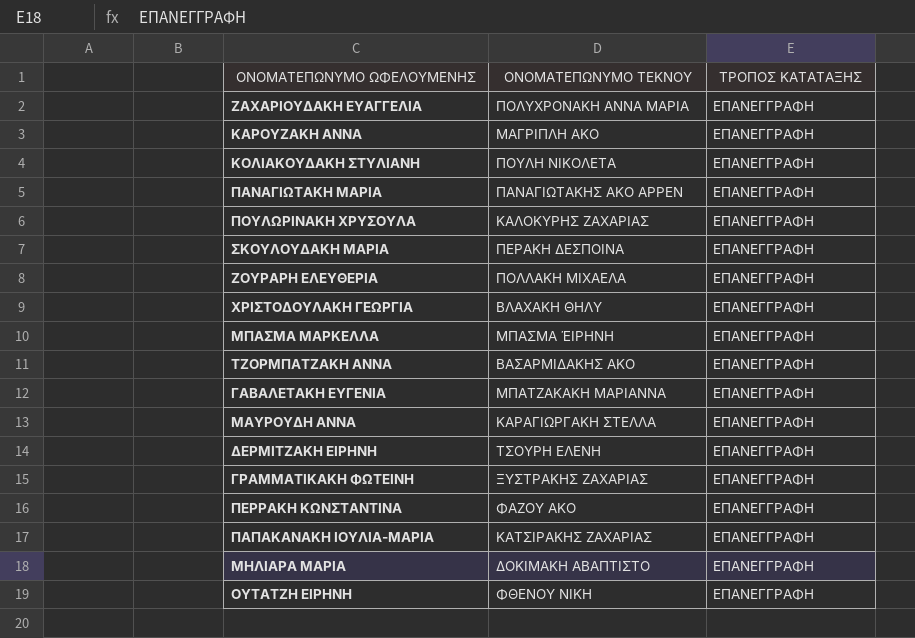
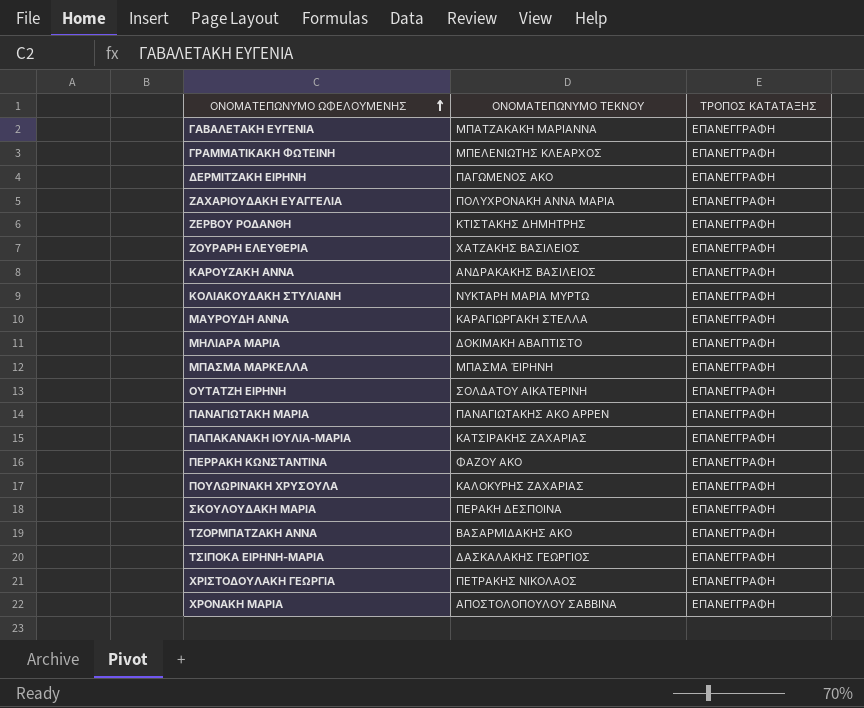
row order: none -> ΟΝΟΜΑΤΕΠΩΝΥΜΟ ΩΦΕΛΟΥΜΕΝΗΣ ascending
ΓΡΑΜΜΑΤΙΚΑΚΗ ΦΩΤΕΙΝΗ | ΟΝΟΜΑΤΕΠΩΝΥΜΟ ΤΕΚΝΟΥ: ΞΥΣΤΡΑΚΗΣ ΖΑΧΑΡΙΑΣ -> ΜΠΕΛΕΝΙΩΤΗΣ ΚΛΕΑΡΧΟΣ
ΔΕΡΜΙΤΖΑΚΗ ΕΙΡΗΝΗ | ΟΝΟΜΑΤΕΠΩΝΥΜΟ ΤΕΚΝΟΥ: ΤΣΟΥΡΗ ΕΛΕΝΗ -> ΠΑΓΩΜΕΝΟΣ ΑΚΟ
row ΖΕΡΒΟΥ ΡΟΔΑΝΘΗ: none -> ΚΤΙΣΤΑΚΗΣ ΔΗΜΗΤΡΗΣ | ΕΠΑΝΕΓΓΡΑΦΗ
ΖΟΥΡΑΡΗ ΕΛΕΥΘΕΡΙΑ | ΟΝΟΜΑΤΕΠΩΝΥΜΟ ΤΕΚΝΟΥ: ΠΟΛΛΑΚΗ ΜΙΧΑΕΛΑ -> ΧΑΤΖΑΚΗΣ ΒΑΣΙΛΕΙΟΣ
ΚΑΡΟΥΖΑΚΗ ΑΝΝΑ | ΟΝΟΜΑΤΕΠΩΝΥΜΟ ΤΕΚΝΟΥ: ΜΑΓΡΙΠΛΗ ΑΚΟ -> ΑΝΔΡΑΚΑΚΗΣ ΒΑΣΙΛΕΙΟΣ
ΚΟΛΙΑΚΟΥΔΑΚΗ ΣΤΥΛΙΑΝΗ | ΟΝΟΜΑΤΕΠΩΝΥΜΟ ΤΕΚΝΟΥ: ΠΟΥΛΗ ΝΙΚΟΛΕΤΑ -> ΝΥΚΤΑΡΗ ΜΑΡΙΑ ΜΥΡΤΩ
ΟΥΤΑΤΖΗ ΕΙΡΗΝΗ | ΟΝΟΜΑΤΕΠΩΝΥΜΟ ΤΕΚΝΟΥ: ΦΘΕΝΟΥ ΝΙΚΗ -> ΣΟΛΔΑΤΟΥ ΑΙΚΑΤΕΡΙΝΗ
row ΤΣΙΠΟΚΑ ΕΙΡΗΝΗ-ΜΑΡΙΑ: none -> ΔΑΣΚΑΛΑΚΗΣ ΓΕΩΡΓΙΟΣ | ΕΠΑΝΕΓΓΡΑΦΗ
ΧΡΙΣΤΟΔΟΥΛΑΚΗ ΓΕΩΡΓΙΑ | ΟΝΟΜΑΤΕΠΩΝΥΜΟ ΤΕΚΝΟΥ: ΒΛΑΧΑΚΗ ΘΗΛΥ -> ΠΕΤΡΑΚΗΣ ΝΙΚΟΛΑΟΣ
row ΧΡΟΝΑΚΗ ΜΑΡΙΑ: none -> ΑΠΟΣΤΟΛΟΠΟΥΛΟΥ ΣΑΒΒΙΝΑ | ΕΠΑΝΕΓΓΡΑΦΗ

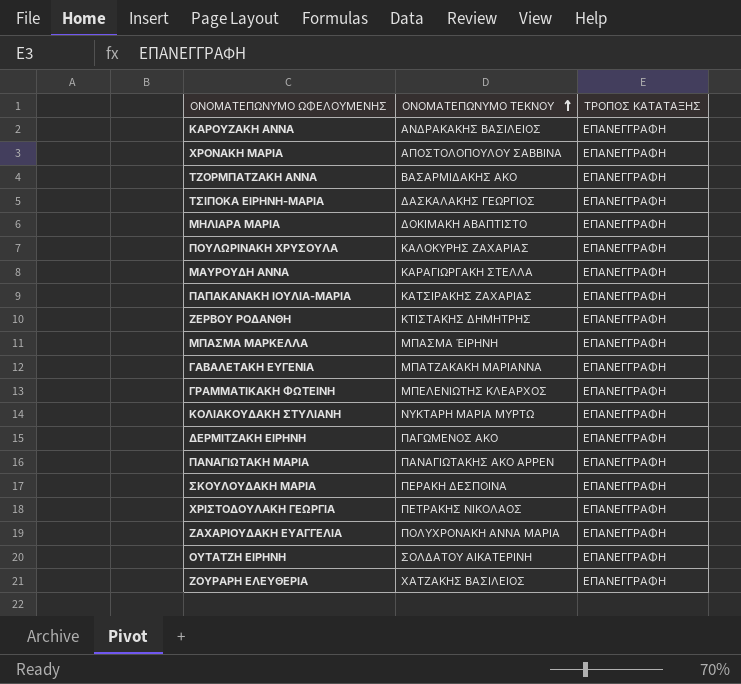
row order: ΟΝΟΜΑΤΕΠΩΝΥΜΟ ΩΦΕΛΟΥΜΕΝΗΣ ascending -> ΟΝΟΜΑΤΕΠΩΝΥΜΟ ΤΕΚΝΟΥ ascending
row ΠΕΡΡΑΚΗ ΚΩΝΣΤΑΝΤΙΝΑ: ΦΑΖΟΥ ΑΚΟ | ΕΠΑΝΕΓΓΡΑΦΗ -> none

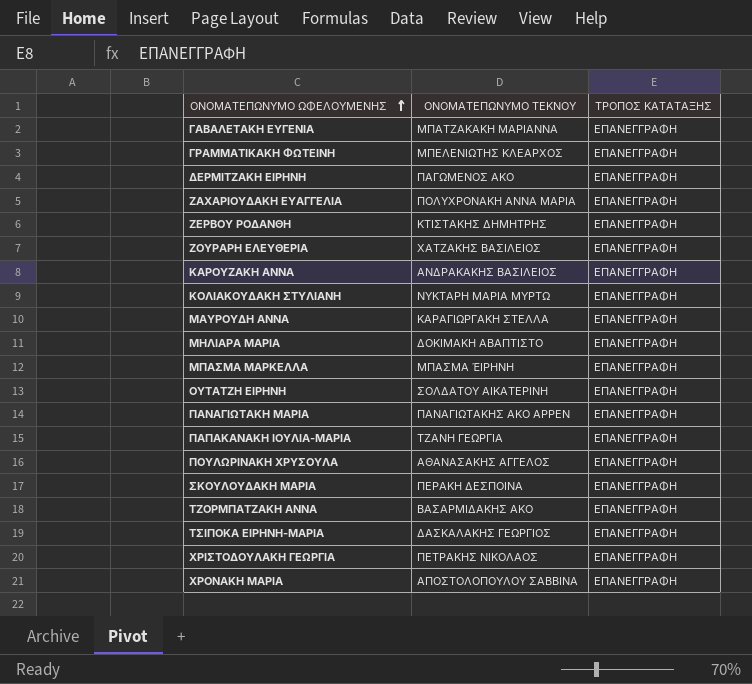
row order: ΟΝΟΜΑΤΕΠΩΝΥΜΟ ΤΕΚΝΟΥ ascending -> ΟΝΟΜΑΤΕΠΩΝΥΜΟ ΩΦΕΛΟΥΜΕΝΗΣ ascending
ΠΑΠΑΚΑΝΑΚΗ ΙΟΥΛΙΑ-ΜΑΡΙΑ | ΟΝΟΜΑΤΕΠΩΝΥΜΟ ΤΕΚΝΟΥ: ΚΑΤΣΙΡΑΚΗΣ ΖΑΧΑΡΙΑΣ -> ΤΖΑΝΗ ΓΕΩΡΓΙΑ
ΠΟΥΛΩΡΙΝΑΚΗ ΧΡΥΣΟΥΛΑ | ΟΝΟΜΑΤΕΠΩΝΥΜΟ ΤΕΚΝΟΥ: ΚΑΛΟΚΥΡΗΣ ΖΑΧΑΡΙΑΣ -> ΑΘΑΝΑΣΑΚΗΣ ΑΓΓΕΛΟΣ

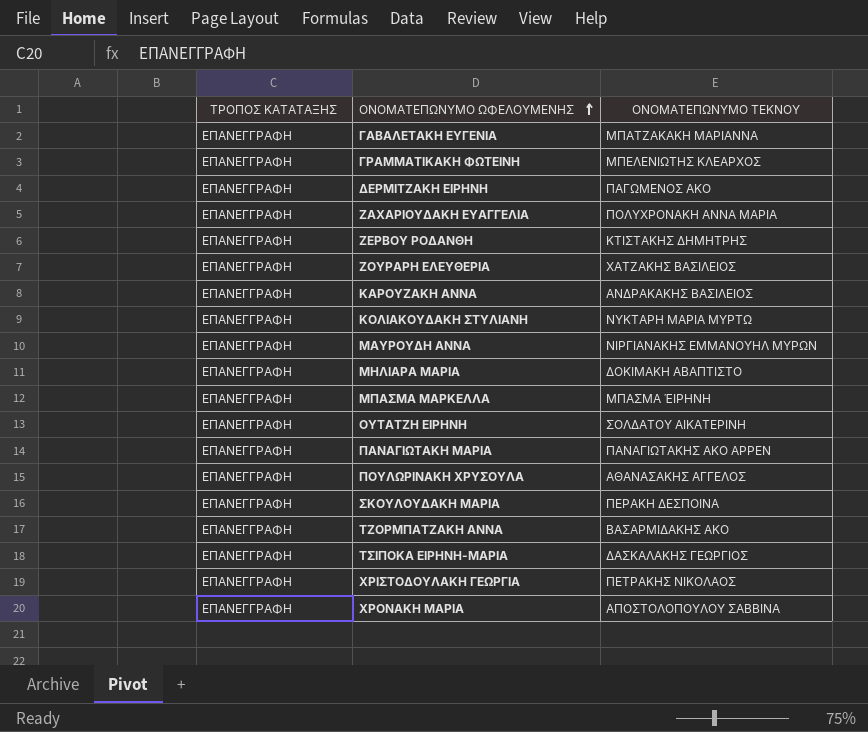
column ΤΡΟΠΟΣ ΚΑΤΑΤΑΞΗΣ | position: 3 -> 1
row ΠΑΠΑΚΑΝΑΚΗ ΙΟΥΛΙΑ-ΜΑΡΙΑ: ΤΖΑΝΗ ΓΕΩΡΓΙΑ | ΕΠΑΝΕΓΓΡΑΦΗ -> none
ΜΑΥΡΟΥΔΗ ΑΝΝΑ | ΟΝΟΜΑΤΕΠΩΝΥΜΟ ΤΕΚΝΟΥ: ΚΑΡΑΓΙΩΡΓΑΚΗ ΣΤΕΛΛΑ -> ΝΙΡΓΙΑΝΑΚΗΣ ΕΜΜΑΝΟΥΗΛ ΜΥΡΩΝ

